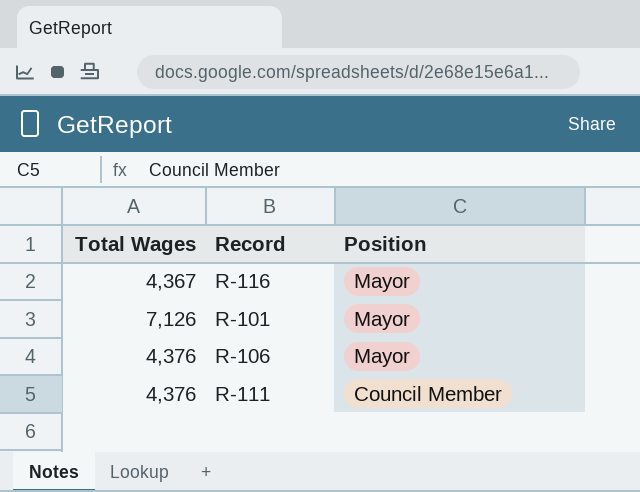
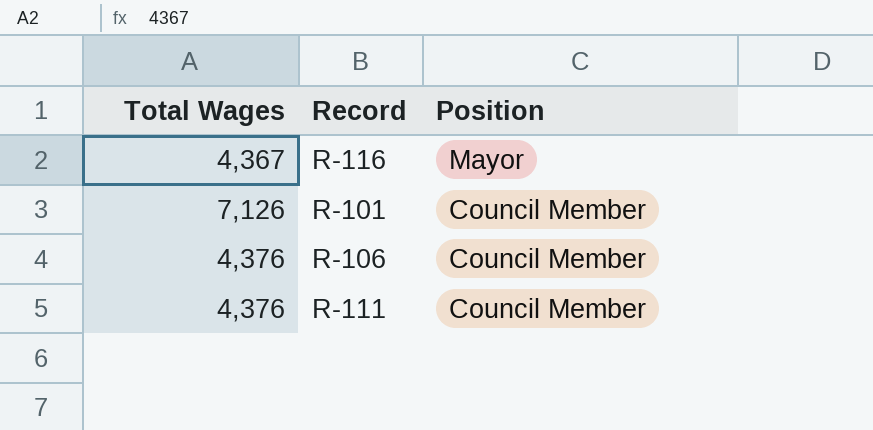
R-101 | Position: Mayor -> Council Member
R-106 | Position: Mayor -> Council Member

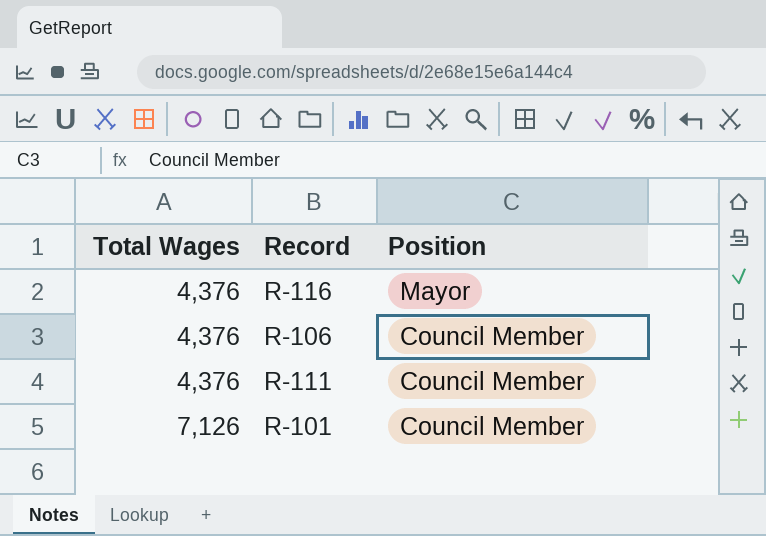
row order: Position descending -> Total Wages ascending
R-116 | Total Wages: 4,367 -> 4,376

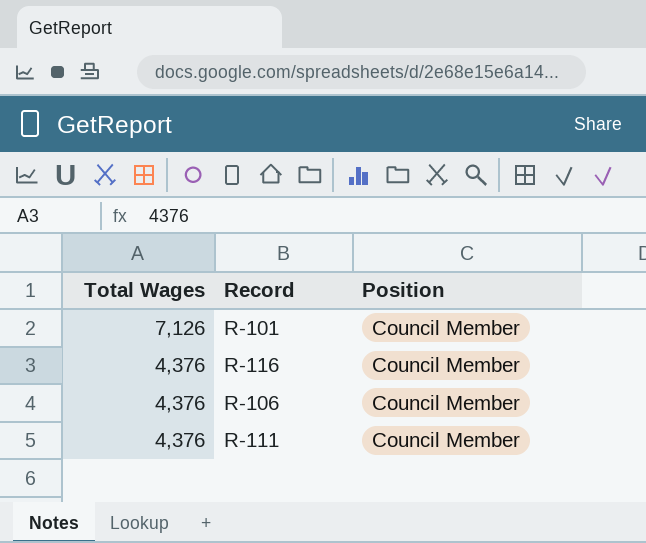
row order: Total Wages ascending -> Total Wages descending
R-116 | Position: Mayor -> Council Member

